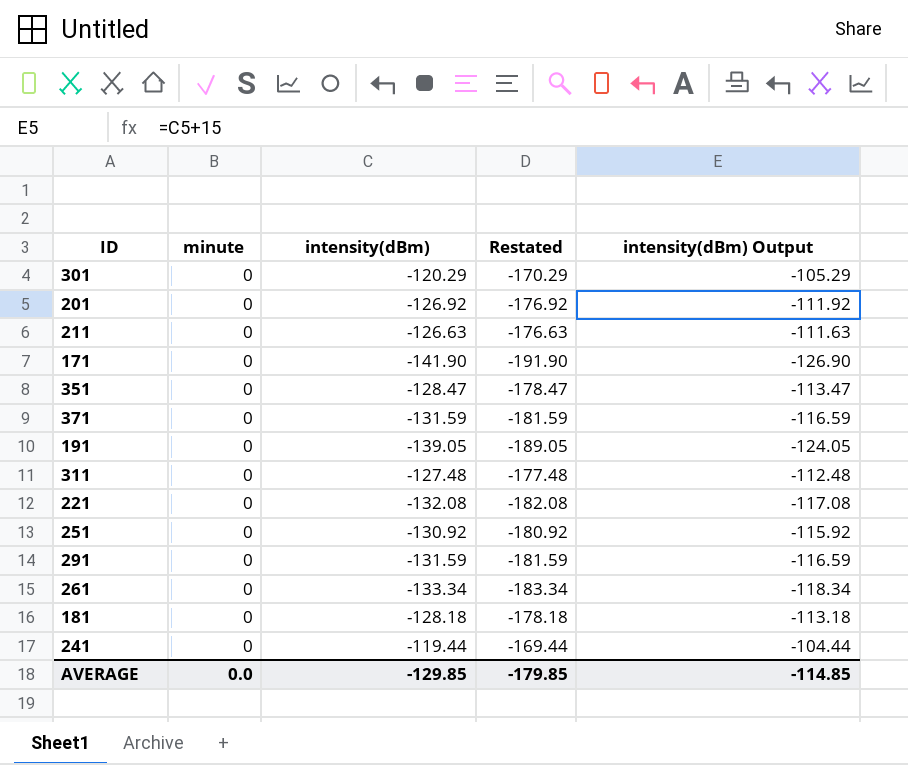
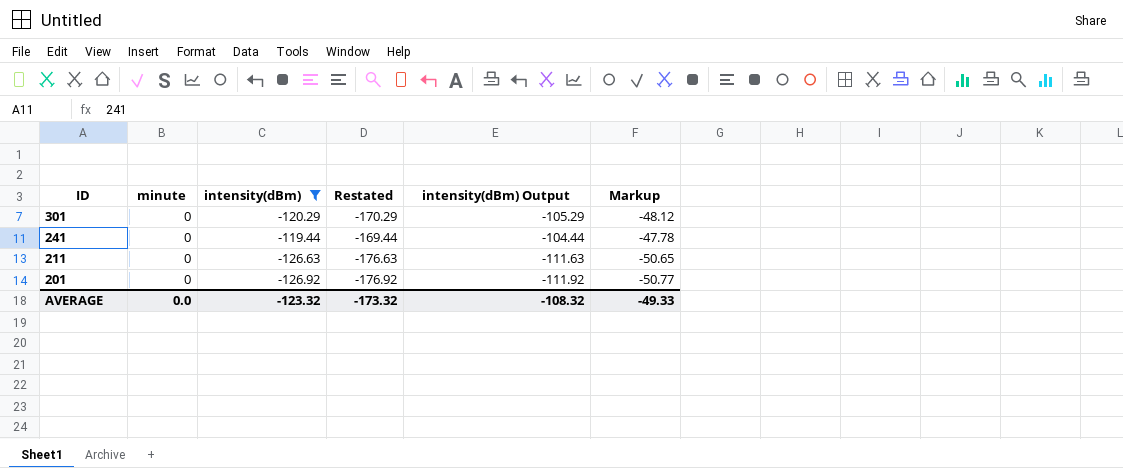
filter: none -> intensity(dBm) >= -126.92
row order: none -> ID descending
column Markup | formula: none -> [intensity(dBm)] * 0.4
AVERAGE | intensity(dBm): -129.85 -> -123.32
AVERAGE | Restated: -179.85 -> -173.32
AVERAGE | intensity(dBm) Output: -114.85 -> -108.32

